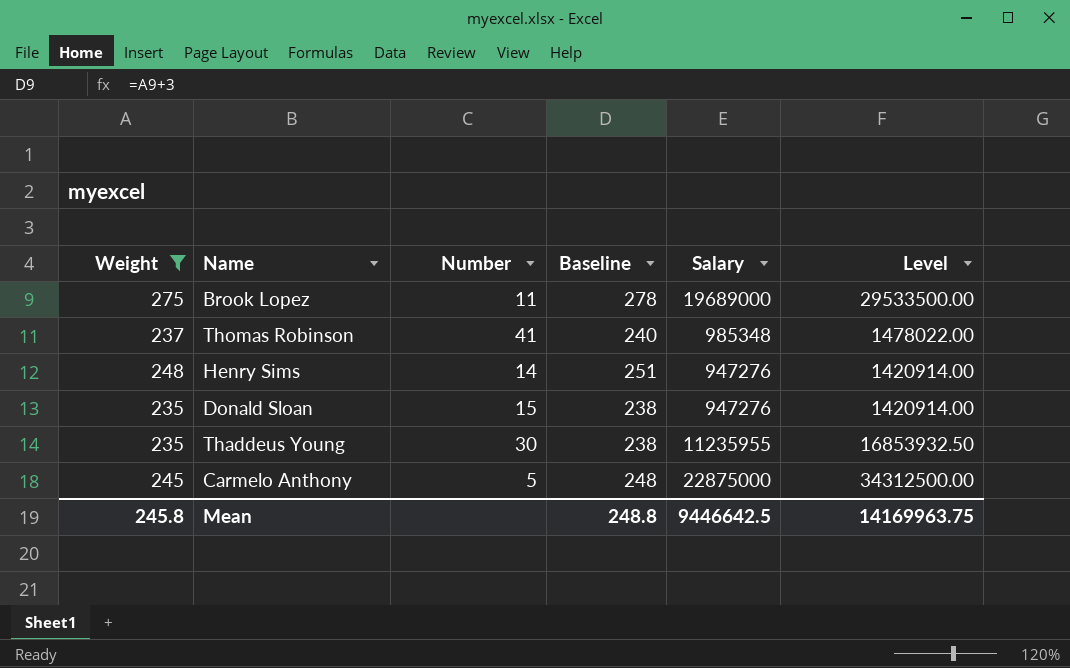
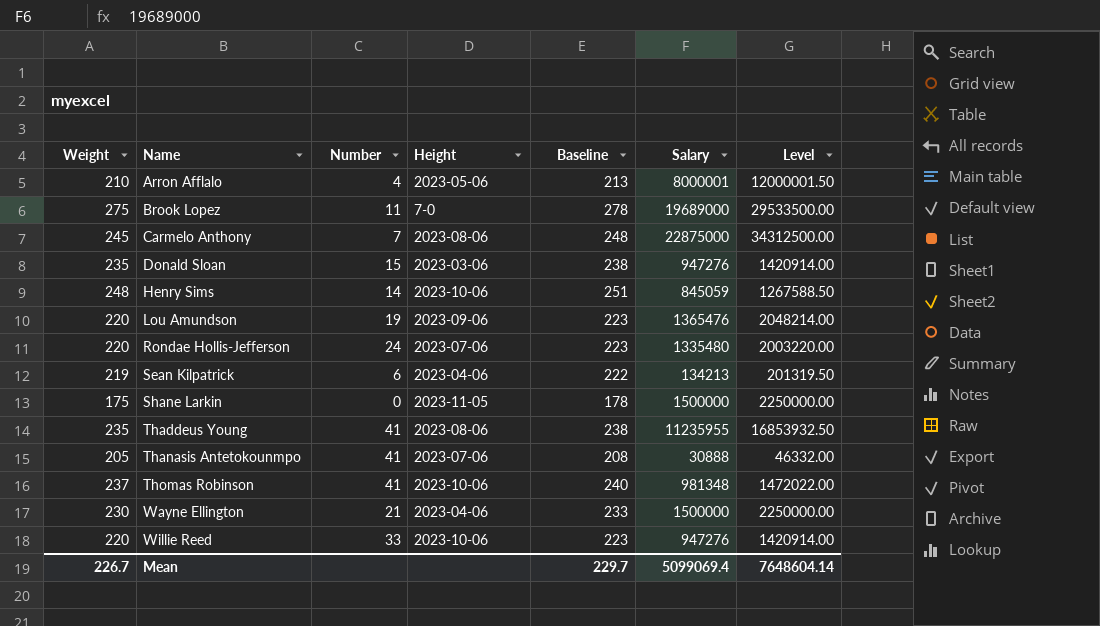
filter: Weight >= 235 -> none
row order: none -> Name ascending
column Height | position: none -> 4
Carmelo Anthony | Number: 5 -> 7
Henry Sims | Salary: 947276 -> 845059
Henry Sims | Level: 1420914.00 -> 1267588.50
Thaddeus Young | Number: 30 -> 41
Thomas Robinson | Salary: 985348 -> 981348
Thomas Robinson | Level: 1478022.00 -> 1472022.00
Mean | Weight: 245.8 -> 226.7
Mean | Baseline: 248.8 -> 229.7
Mean | Salary: 9446642.5 -> 5099069.4
Mean | Level: 14169963.75 -> 7648604.14

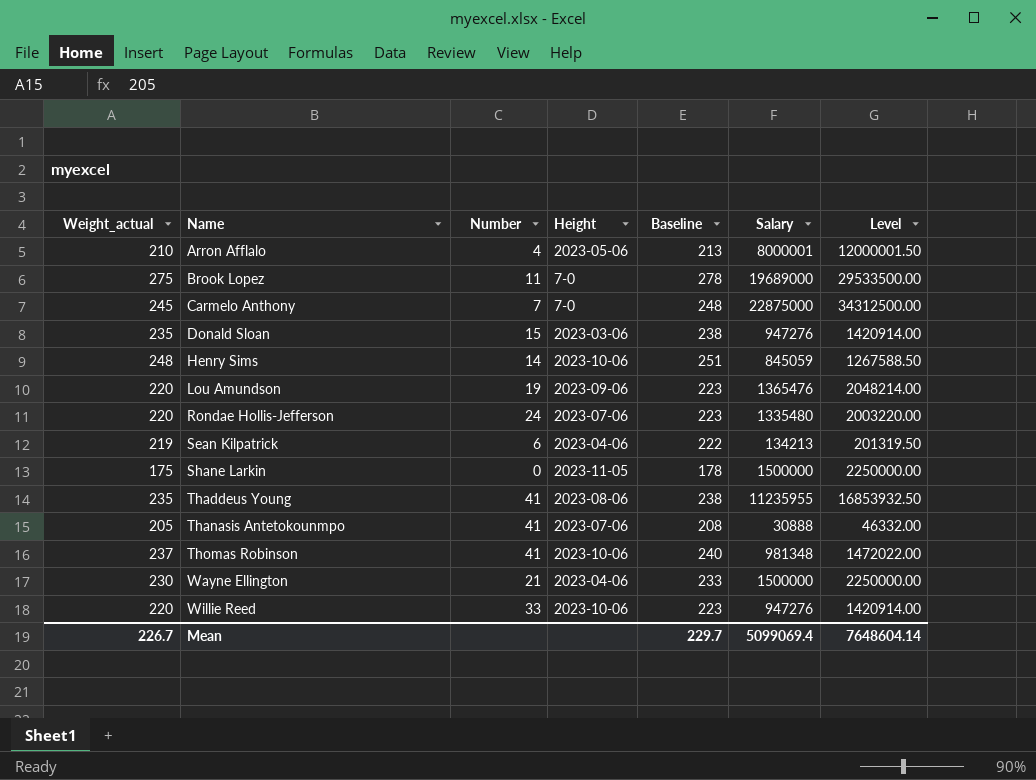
column name: Weight -> Weight_actual
Carmelo Anthony | Height: 2023-08-06 -> 7-0

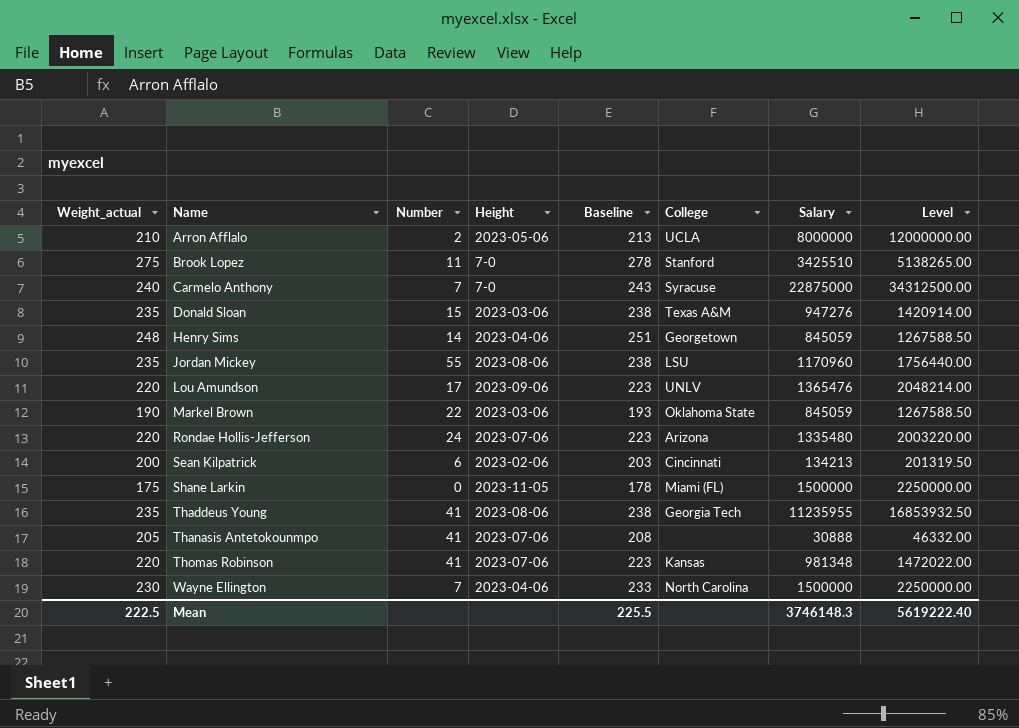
column College | position: none -> 6
row Willie Reed: 220 | 33 | 2023-10-06 | 223 | 947276 | 1420914.00 -> none
Arron Afflalo | Number: 4 -> 2
Arron Afflalo | Salary: 8000001 -> 8000000
Arron Afflalo | Level: 12000001.50 -> 12000000.00
Brook Lopez | Salary: 19689000 -> 3425510
Brook Lopez | Level: 29533500.00 -> 5138265.00
Carmelo Anthony | Weight_actual: 245 -> 240
Carmelo Anthony | Baseline: 248 -> 243
Henry Sims | Height: 2023-10-06 -> 2023-04-06
row Jordan Mickey: none -> 235 | 55 | 2023-08-06 | 238 | LSU | 1170960 | 1756440.00
Lou Amundson | Number: 19 -> 17
row Markel Brown: none -> 190 | 22 | 2023-03-06 | 193 | Oklahoma State | 845059 | 1267588.50
Sean Kilpatrick | Weight_actual: 219 -> 200
Sean Kilpatrick | Height: 2023-04-06 -> 2023-02-06
Sean Kilpatrick | Baseline: 222 -> 203
Thomas Robinson | Weight_actual: 237 -> 220
Thomas Robinson | Height: 2023-10-06 -> 2023-07-06
Thomas Robinson | Baseline: 240 -> 223
Wayne Ellington | Number: 21 -> 7
Mean | Weight_actual: 226.7 -> 222.5
Mean | Baseline: 229.7 -> 225.5
Mean | Salary: 5099069.4 -> 3746148.3
Mean | Level: 7648604.14 -> 5619222.40

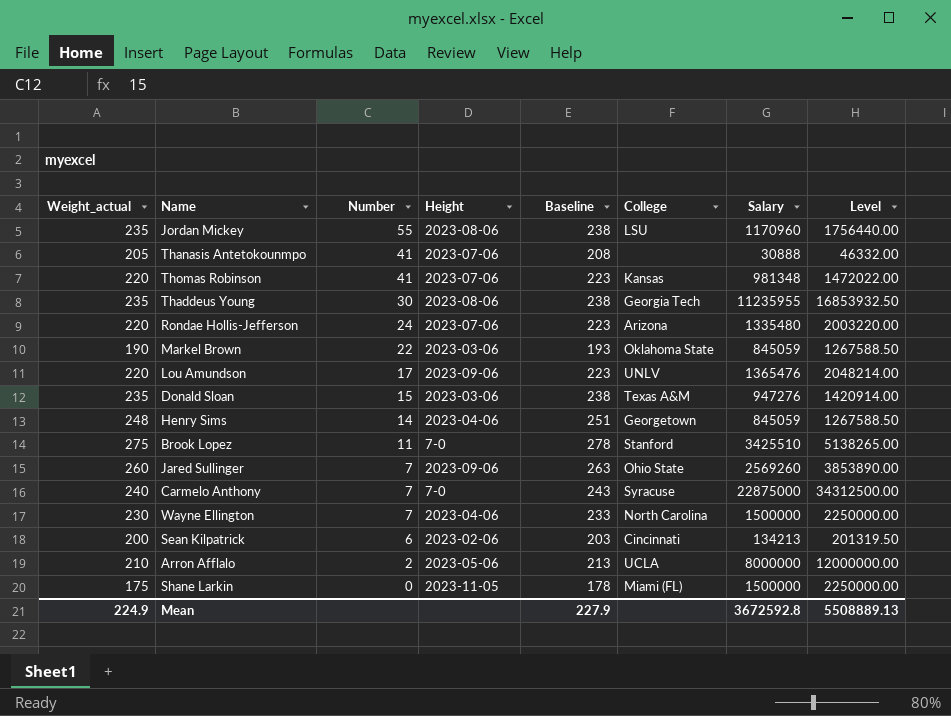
row order: Name ascending -> Number descending
Thaddeus Young | Number: 41 -> 30
row Jared Sullinger: none -> 260 | 7 | 2023-09-06 | 263 | Ohio State | 2569260 | 3853890.00
Mean | Weight_actual: 222.5 -> 224.9
Mean | Baseline: 225.5 -> 227.9
Mean | Salary: 3746148.3 -> 3672592.8
Mean | Level: 5619222.40 -> 5508889.13

